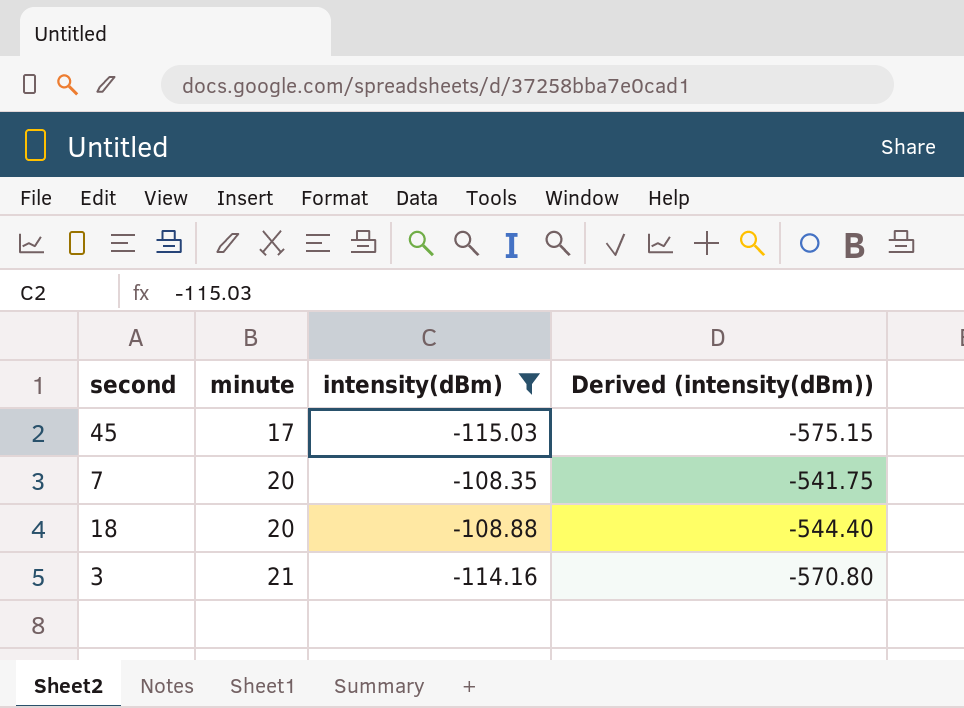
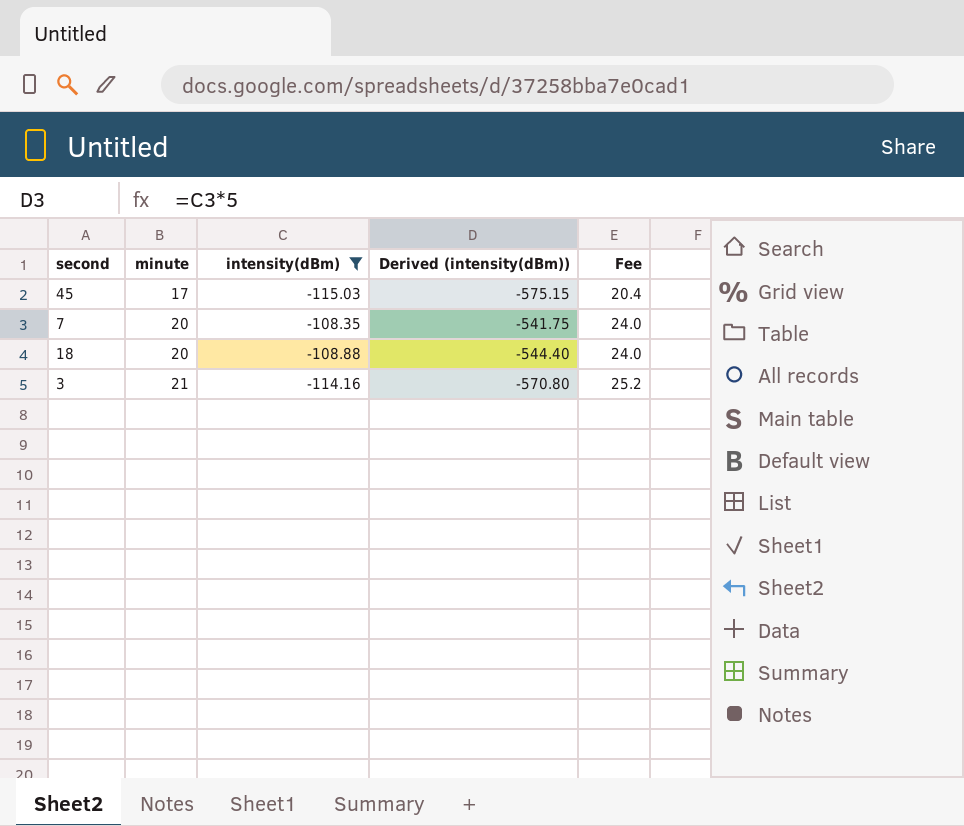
column Fee | formula: none -> [minute] * 1.2

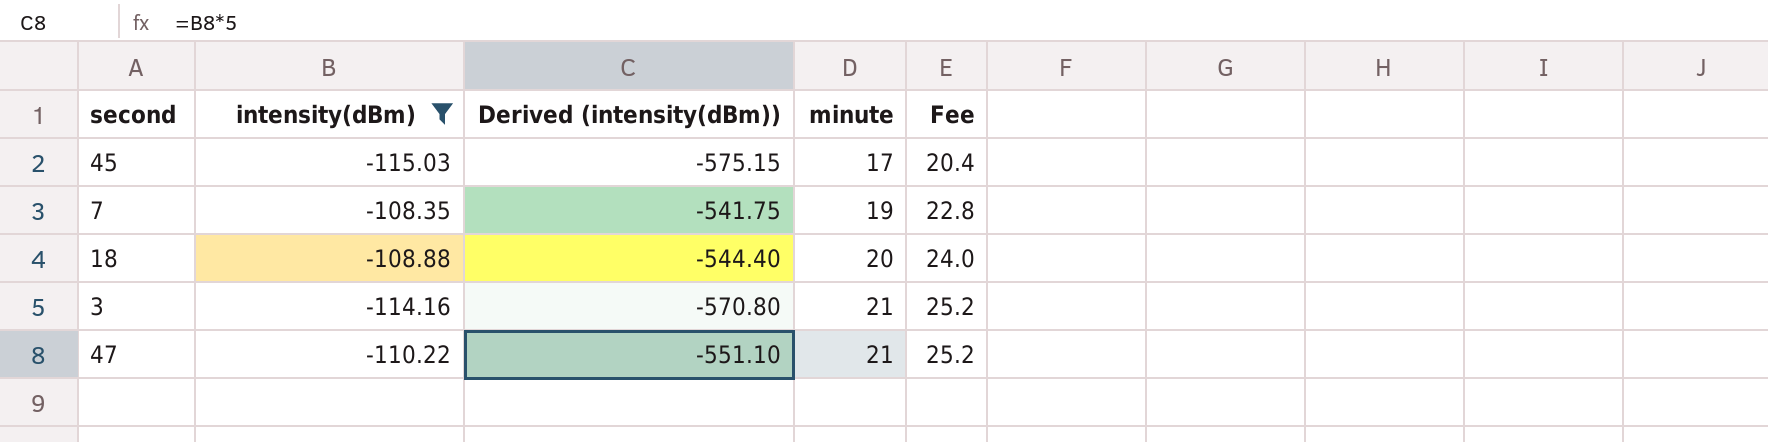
column minute | position: 2 -> 4
7 | minute: 20 -> 19
7 | Fee: 24.0 -> 22.8
row 47: none -> -110.22 | -551.10 | 21 | 25.2

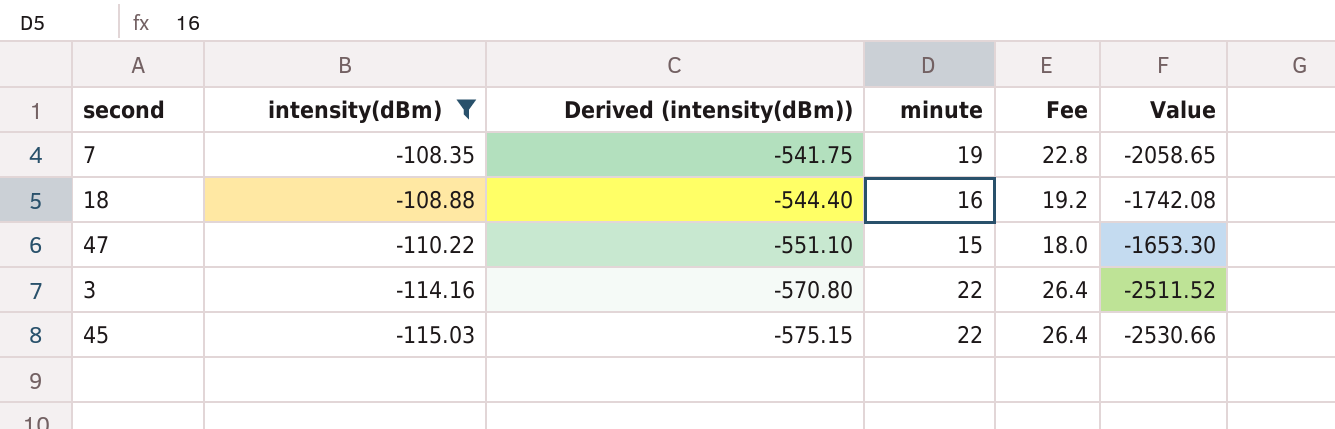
row order: minute ascending -> intensity(dBm) descending
column Value | formula: none -> [intensity(dBm)] * [minute]
18 | minute: 20 -> 16
18 | Fee: 24.0 -> 19.2
47 | minute: 21 -> 15
47 | Fee: 25.2 -> 18.0
3 | minute: 21 -> 22
3 | Fee: 25.2 -> 26.4
45 | minute: 17 -> 22
45 | Fee: 20.4 -> 26.4

